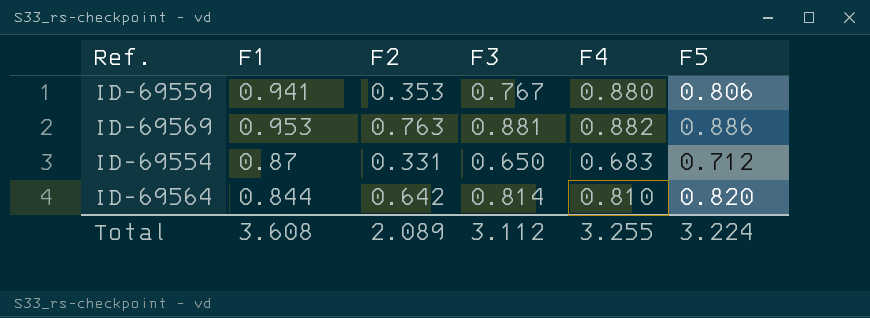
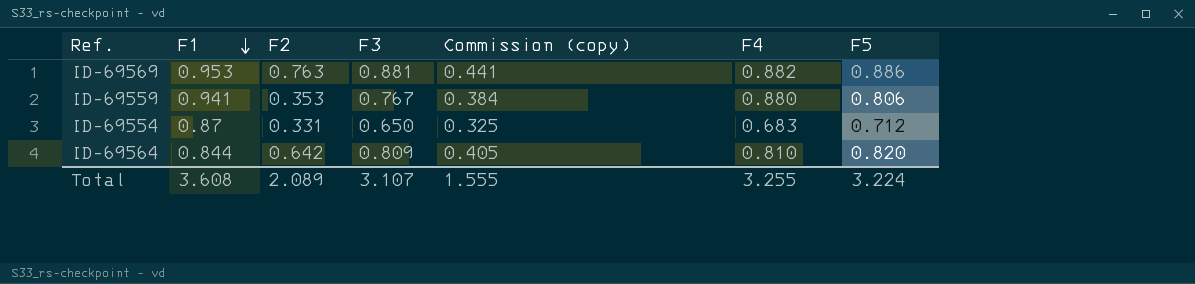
row order: none -> F1 descending
column Commission (copy) | formula: none -> [F3] * 0.5
ID-69564 | F3: 0.814 -> 0.809
Total | F3: 3.112 -> 3.107

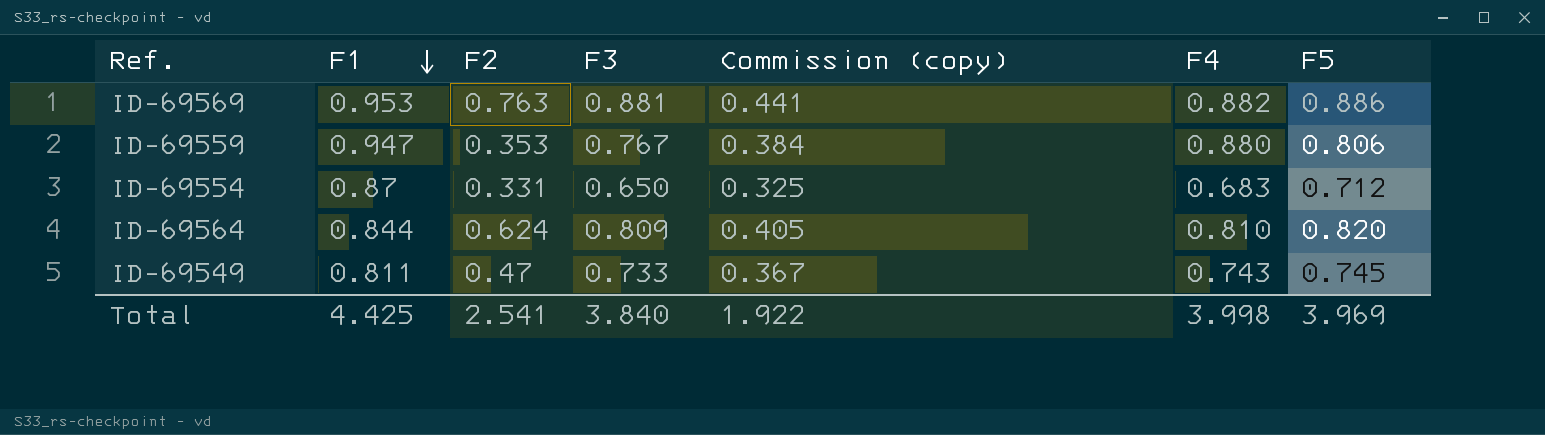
ID-69559 | F1: 0.941 -> 0.947
ID-69564 | F2: 0.642 -> 0.624
row ID-69549: none -> 0.811 | 0.47 | 0.733 | 0.367 | 0.743 | 0.745
Total | F1: 3.608 -> 4.425
Total | F2: 2.089 -> 2.541
Total | F3: 3.107 -> 3.840
Total | Commission (copy): 1.555 -> 1.922
Total | F4: 3.255 -> 3.998
Total | F5: 3.224 -> 3.969

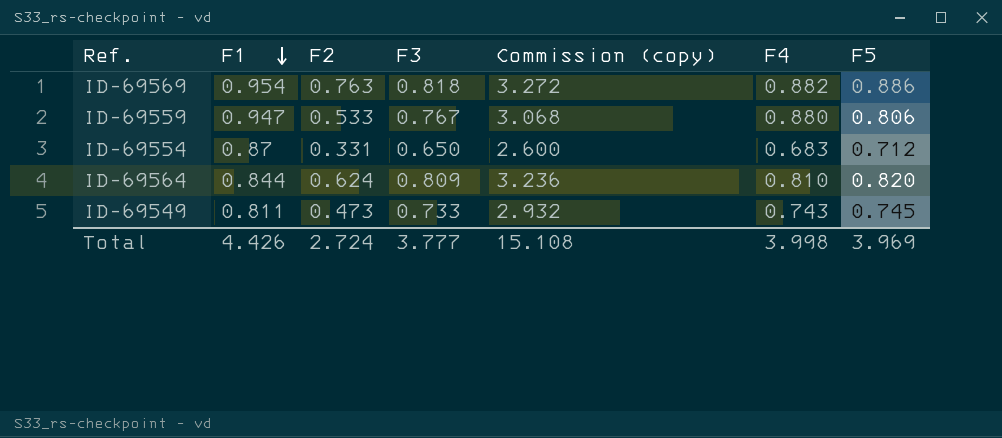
column Commission (copy) | formula: [F3] * 0.5 -> [F3] * 4
ID-69569 | F1: 0.953 -> 0.954
ID-69569 | F3: 0.881 -> 0.818
ID-69559 | F2: 0.353 -> 0.533
ID-69549 | F2: 0.47 -> 0.473
Total | F1: 4.425 -> 4.426
Total | F2: 2.541 -> 2.724
Total | F3: 3.840 -> 3.777
Total | Commission (copy): 1.922 -> 15.108

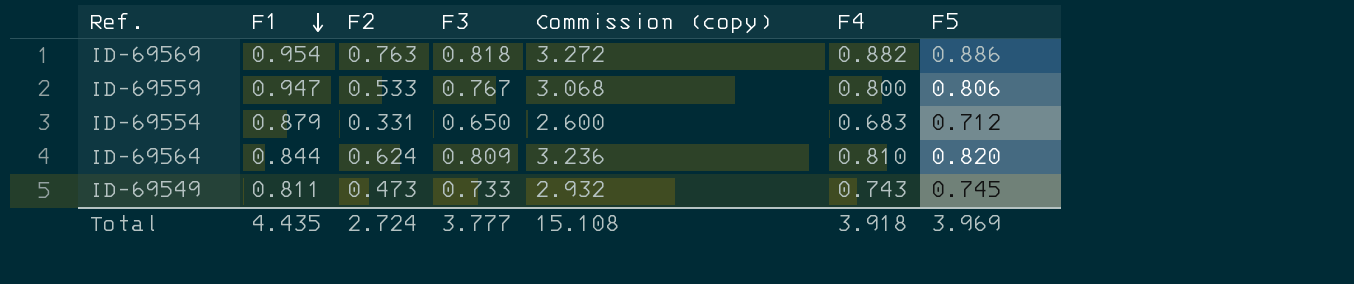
ID-69559 | F4: 0.880 -> 0.800
ID-69554 | F1: 0.87 -> 0.879
Total | F1: 4.426 -> 4.435
Total | F4: 3.998 -> 3.918

